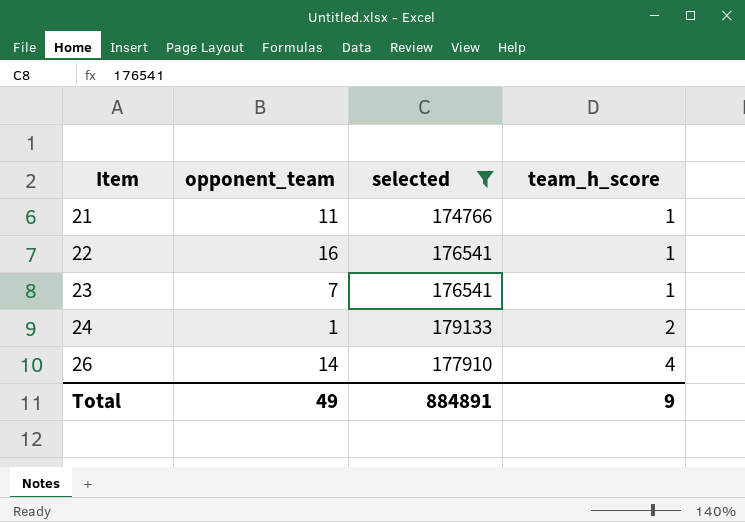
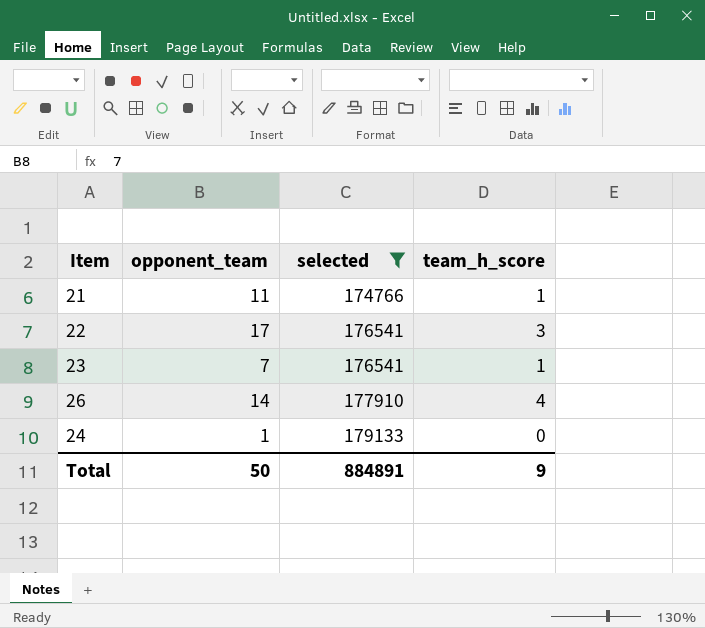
row order: Item ascending -> selected ascending
22 | opponent_team: 16 -> 17
22 | team_h_score: 1 -> 3
24 | team_h_score: 2 -> 0
Total | opponent_team: 49 -> 50

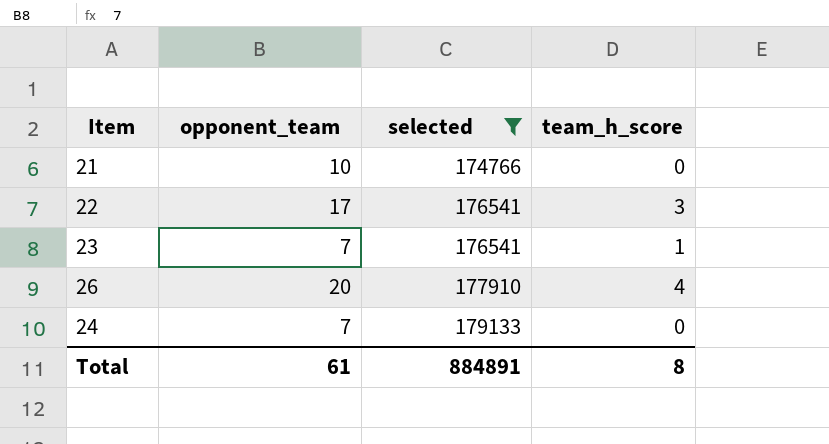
21 | opponent_team: 11 -> 10
21 | team_h_score: 1 -> 0
26 | opponent_team: 14 -> 20
24 | opponent_team: 1 -> 7
Total | opponent_team: 50 -> 61
Total | team_h_score: 9 -> 8

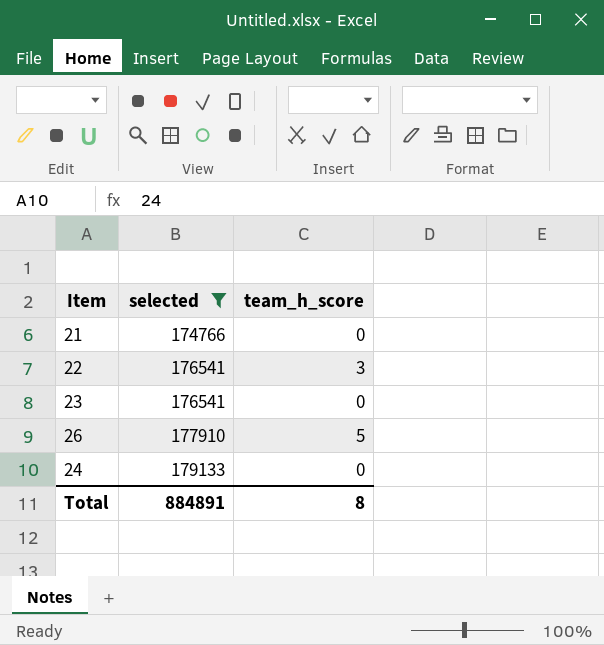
column opponent_team | position: 2 -> none
23 | team_h_score: 1 -> 0
26 | team_h_score: 4 -> 5

